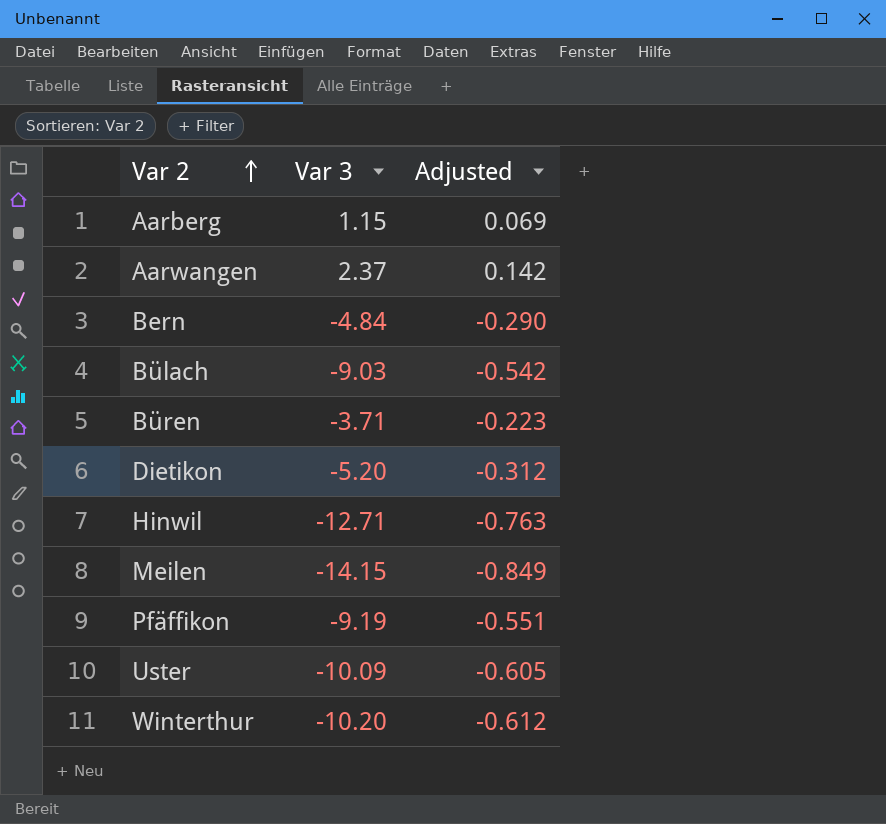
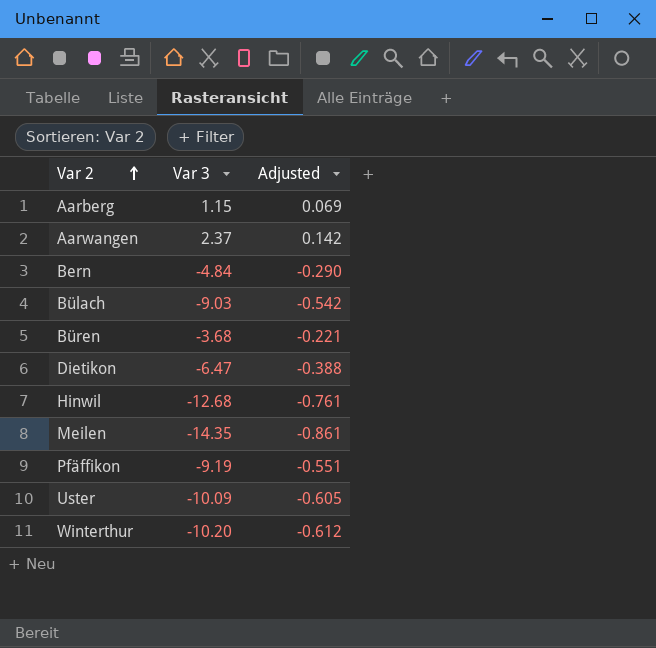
Büren | Var 3: -3.71 -> -3.68
Büren | Adjusted: -0.223 -> -0.221
Dietikon | Var 3: -5.20 -> -6.47
Dietikon | Adjusted: -0.312 -> -0.388
Hinwil | Var 3: -12.71 -> -12.68
Hinwil | Adjusted: -0.763 -> -0.761
Meilen | Var 3: -14.15 -> -14.35
Meilen | Adjusted: -0.849 -> -0.861

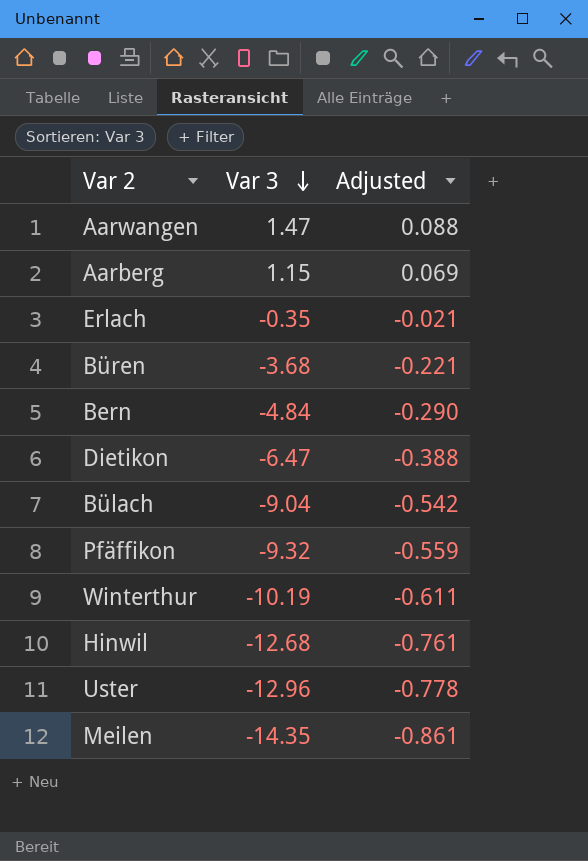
row order: Var 2 ascending -> Var 3 descending
Aarwangen | Var 3: 2.37 -> 1.47
Aarwangen | Adjusted: 0.142 -> 0.088
row Erlach: none -> -0.35 | -0.021
Bülach | Var 3: -9.03 -> -9.04
Pfäffikon | Var 3: -9.19 -> -9.32
Pfäffikon | Adjusted: -0.551 -> -0.559
Winterthur | Var 3: -10.20 -> -10.19
Winterthur | Adjusted: -0.612 -> -0.611
Uster | Var 3: -10.09 -> -12.96
Uster | Adjusted: -0.605 -> -0.778

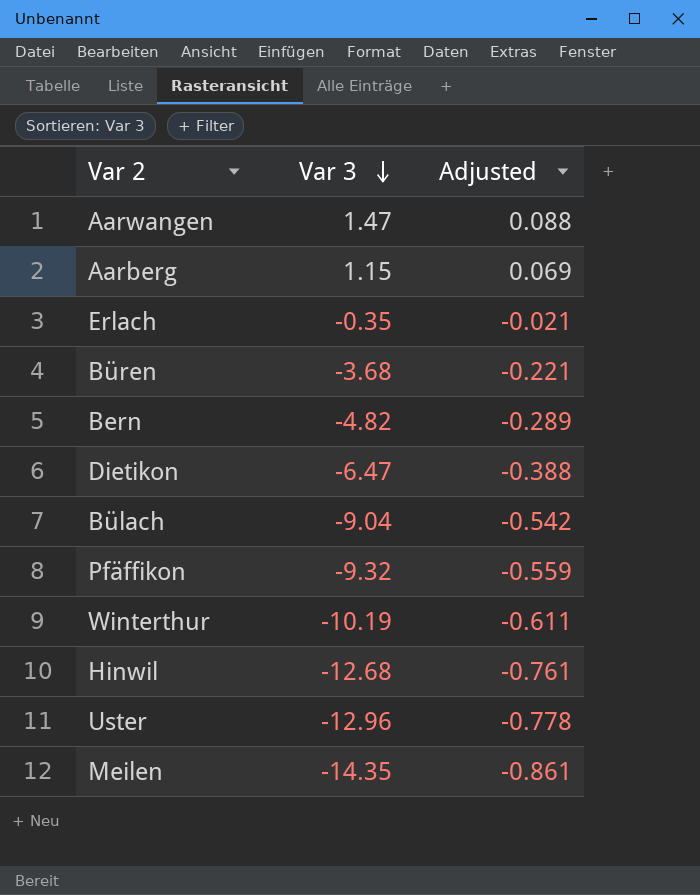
Bern | Var 3: -4.84 -> -4.82
Bern | Adjusted: -0.290 -> -0.289

